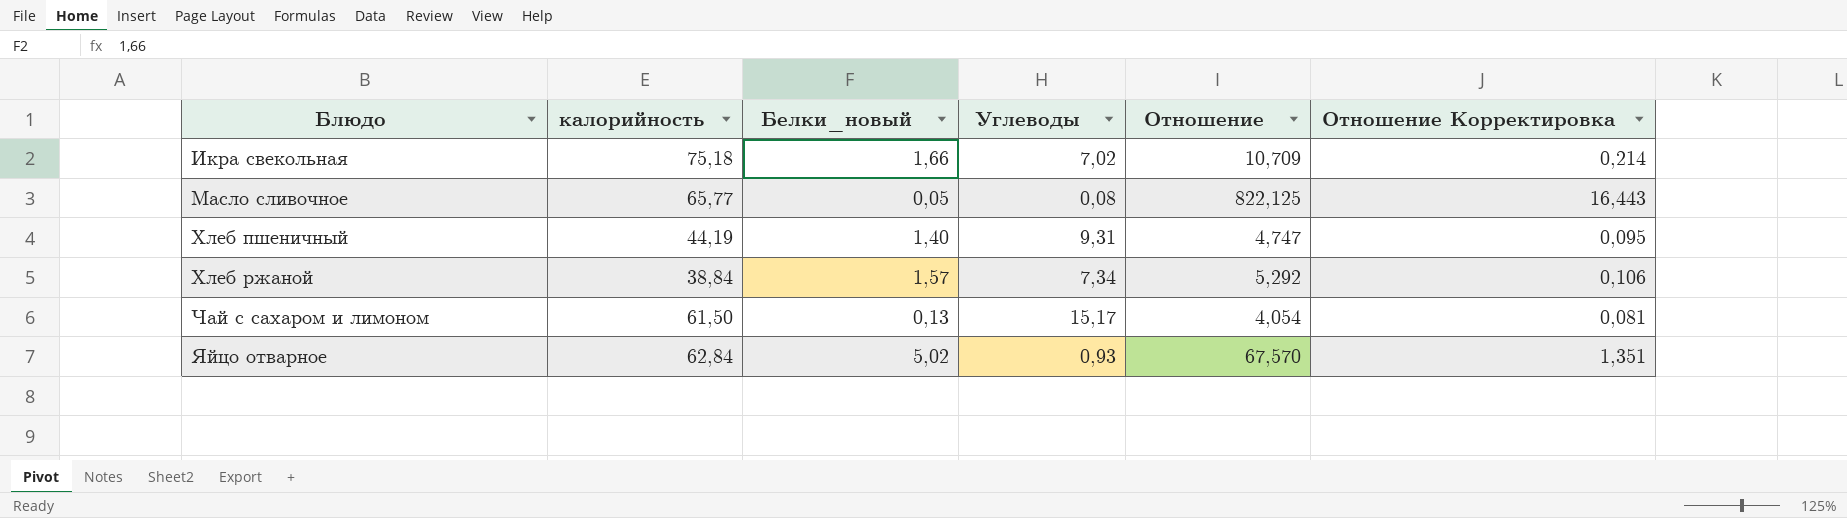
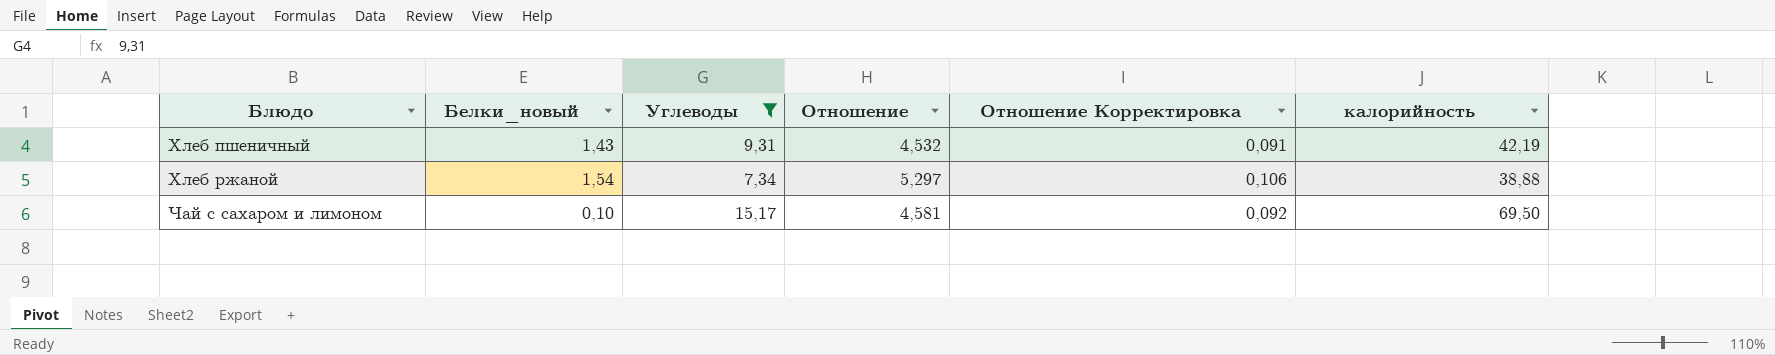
filter: none -> Углеводы >= 7,34
column калорийность | position: 2 -> 6
Хлеб пшеничный | Белки_новый: 1,40 -> 1,43
Хлеб пшеничный | Отношение: 4,747 -> 4,532
Хлеб пшеничный | Отношение Корректировка: 0,095 -> 0,091
Хлеб пшеничный | калорийность: 44,19 -> 42,19
Хлеб ржаной | Белки_новый: 1,57 -> 1,54
Хлеб ржаной | Отношение: 5,292 -> 5,297
Хлеб ржаной | калорийность: 38,84 -> 38,88
Чай с сахаром и лимоном | Белки_новый: 0,13 -> 0,10
Чай с сахаром и лимоном | Отношение: 4,054 -> 4,581
Чай с сахаром и лимоном | Отношение Корректировка: 0,081 -> 0,092
Чай с сахаром и лимоном | калорийность: 61,50 -> 69,50

